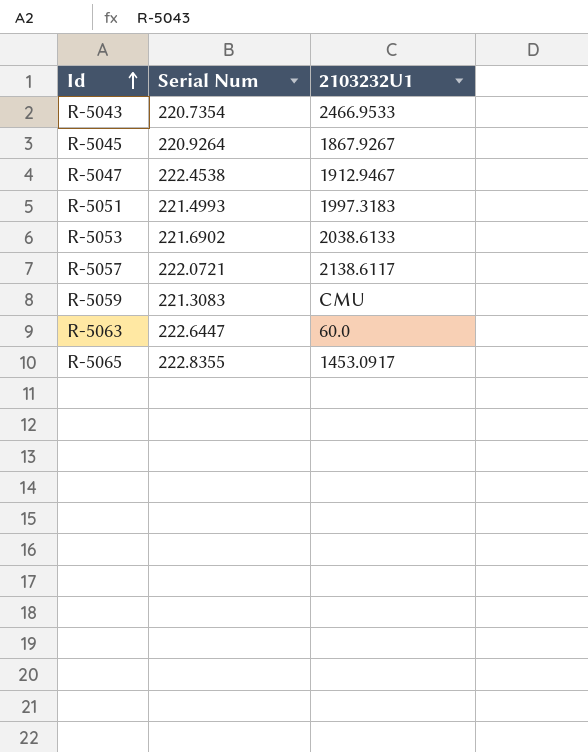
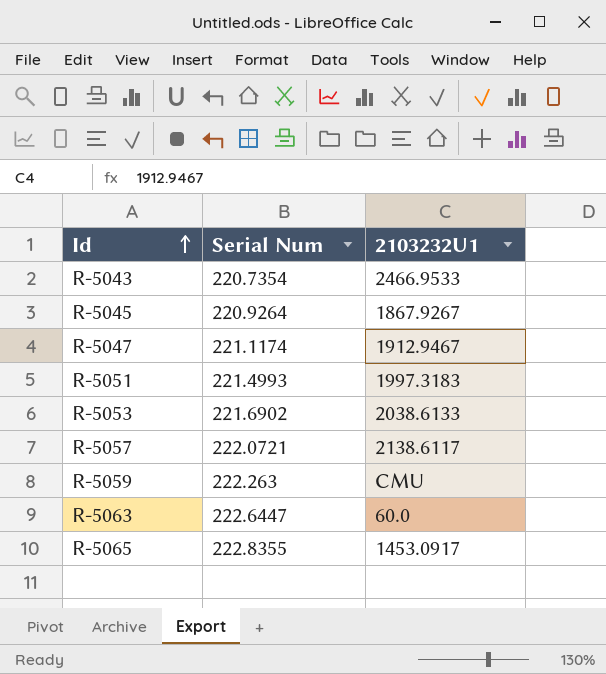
R-5047 | Serial Num: 222.4538 -> 221.1174
R-5059 | Serial Num: 221.3083 -> 222.263

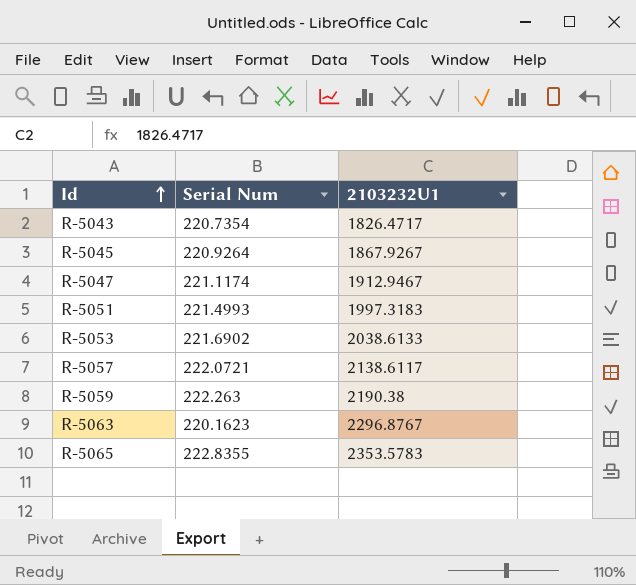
R-5043 | 2103232U1: 2466.9533 -> 1826.4717
R-5059 | 2103232U1: CMU -> 2190.38
R-5063 | Serial Num: 222.6447 -> 220.1623
R-5063 | 2103232U1: 60.0 -> 2296.8767
R-5065 | 2103232U1: 1453.0917 -> 2353.5783

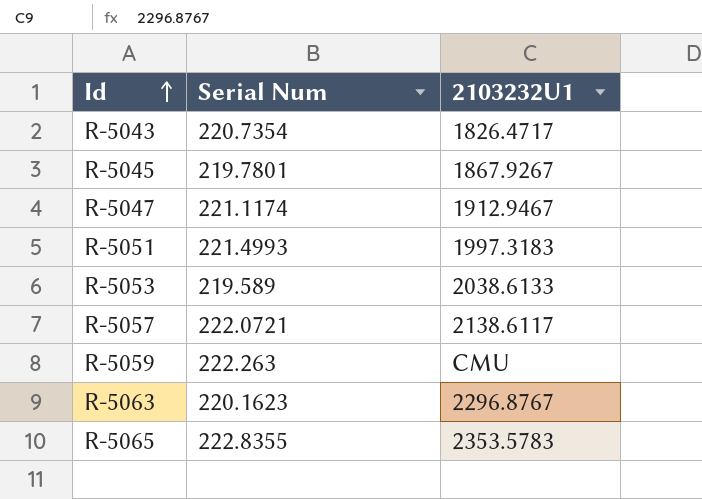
R-5045 | Serial Num: 220.9264 -> 219.7801
R-5053 | Serial Num: 221.6902 -> 219.589
R-5059 | 2103232U1: 2190.38 -> CMU

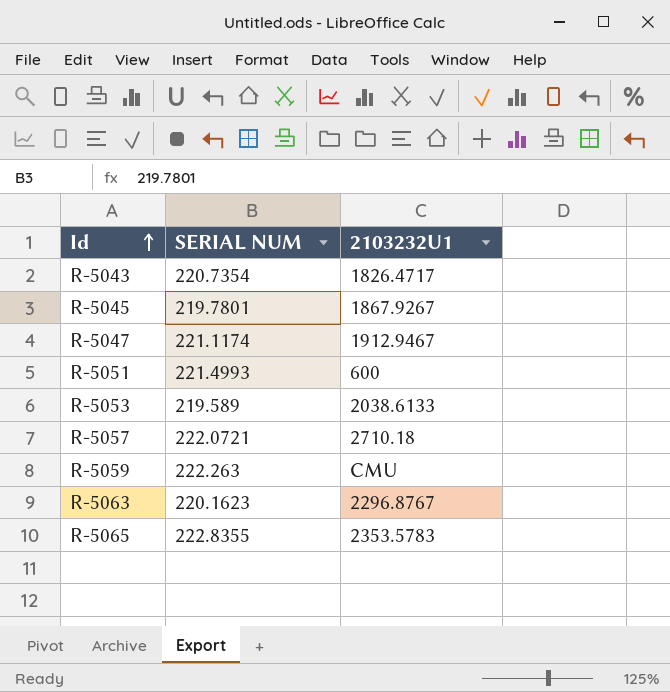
column name: Serial Num -> SERIAL NUM
R-5051 | 2103232U1: 1997.3183 -> 600
R-5057 | 2103232U1: 2138.6117 -> 2710.18

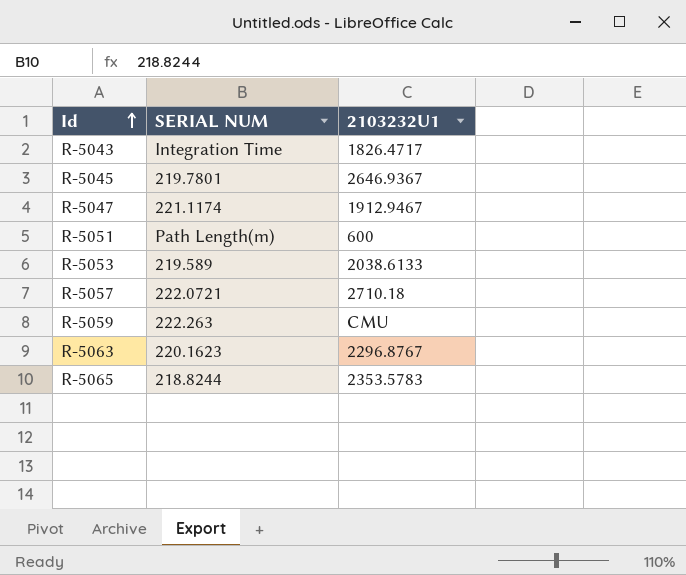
R-5043 | SERIAL NUM: 220.7354 -> Integration Time
R-5045 | 2103232U1: 1867.9267 -> 2646.9367
R-5051 | SERIAL NUM: 221.4993 -> Path Length(m)
R-5065 | SERIAL NUM: 222.8355 -> 218.8244

